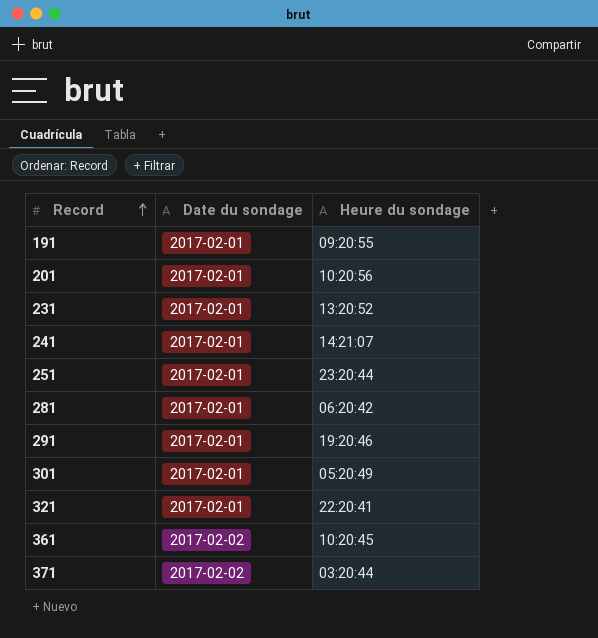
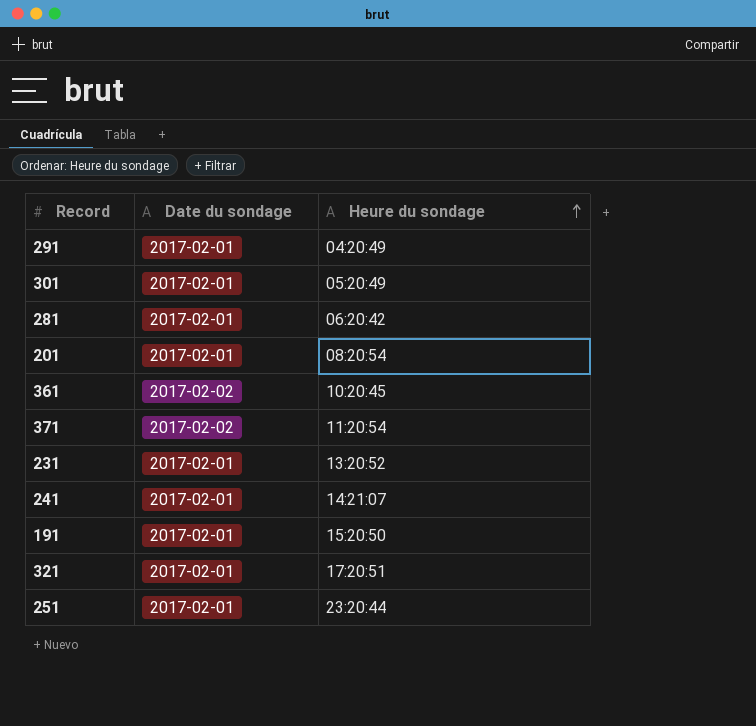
row order: Record ascending -> Heure du sondage ascending
291 | Heure du sondage: 19:20:46 -> 04:20:49
201 | Heure du sondage: 10:20:56 -> 08:20:54
371 | Heure du sondage: 03:20:44 -> 11:20:54
191 | Heure du sondage: 09:20:55 -> 15:20:50
321 | Heure du sondage: 22:20:41 -> 17:20:51

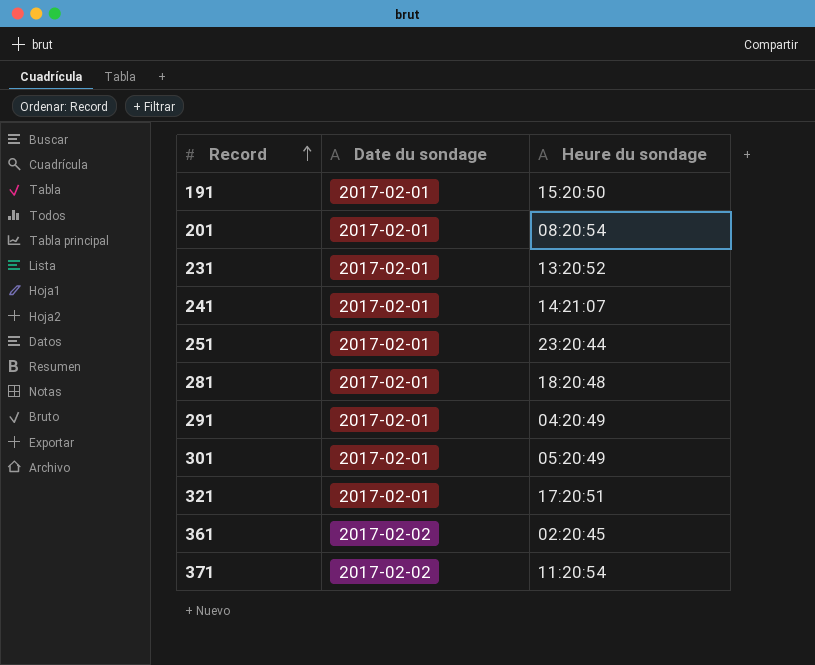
row order: Heure du sondage ascending -> Record ascending
281 | Heure du sondage: 06:20:42 -> 18:20:48
361 | Heure du sondage: 10:20:45 -> 02:20:45

